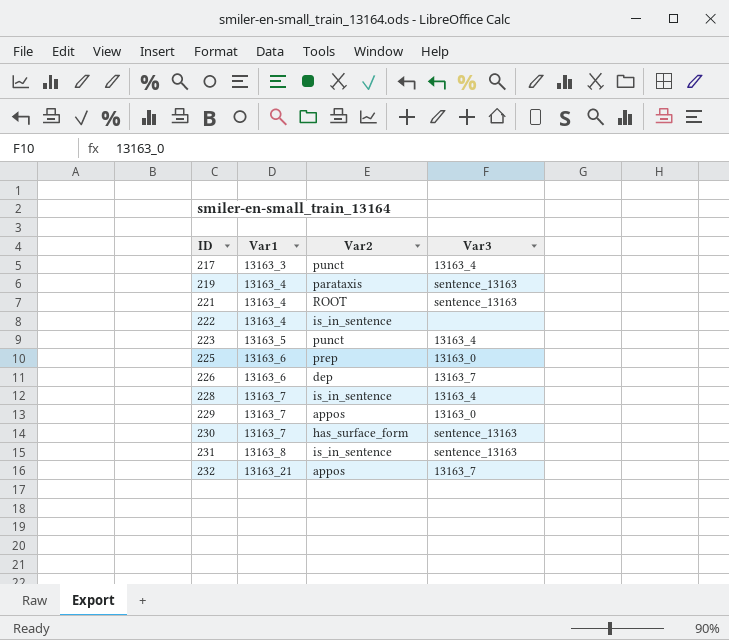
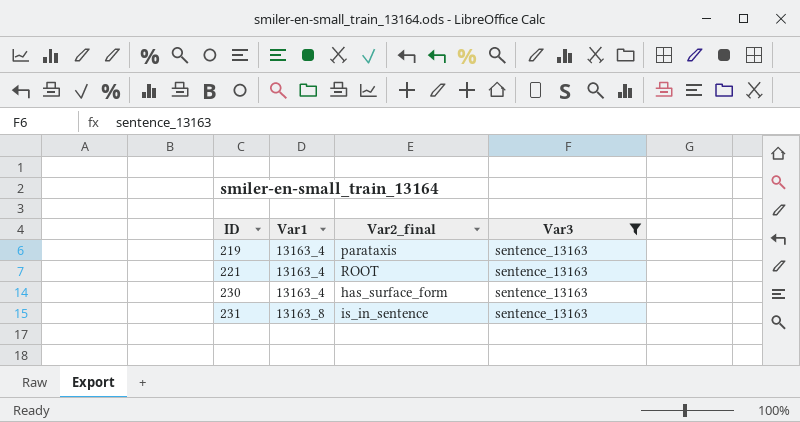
filter: none -> Var3 = sentence_13163
column name: Var2 -> Var2_final
230 | Var1: 13163_7 -> 13163_4

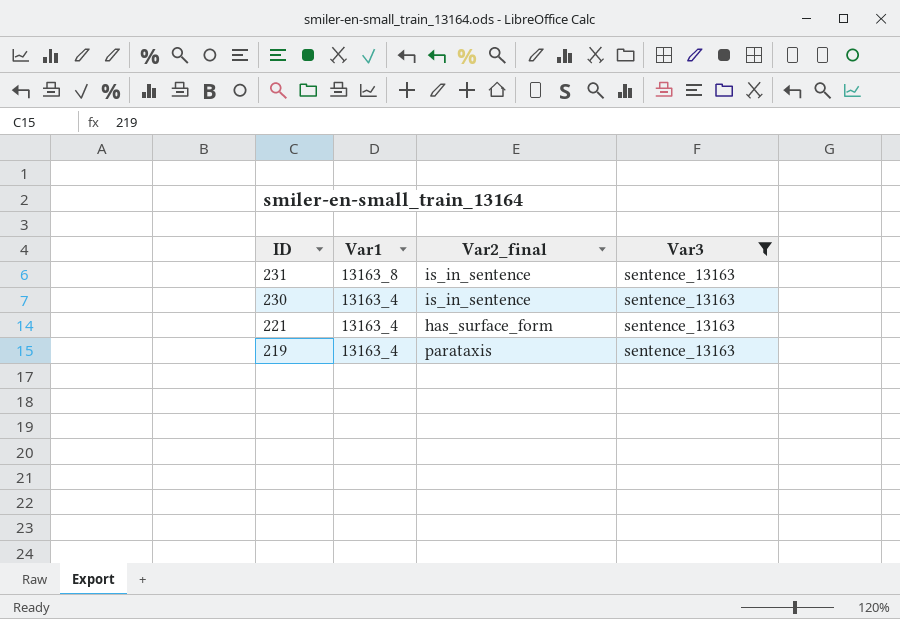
row order: ID ascending -> ID descending
230 | Var2_final: has_surface_form -> is_in_sentence
221 | Var2_final: ROOT -> has_surface_form

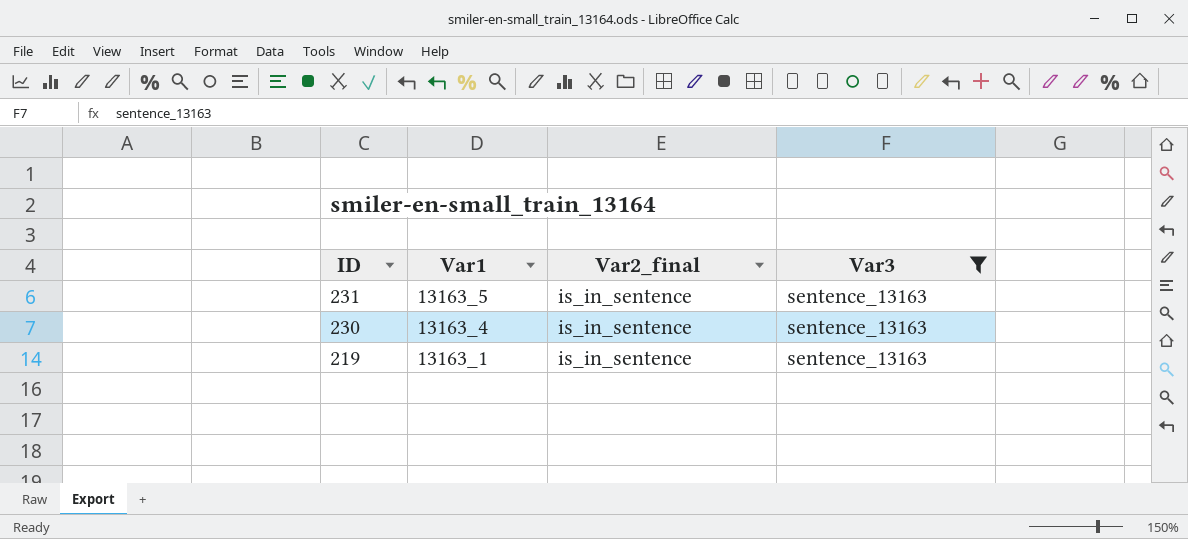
row 221: 13163_4 | has_surface_form | sentence_13163 -> none
231 | Var1: 13163_8 -> 13163_5
219 | Var1: 13163_4 -> 13163_1
219 | Var2_final: parataxis -> is_in_sentence

